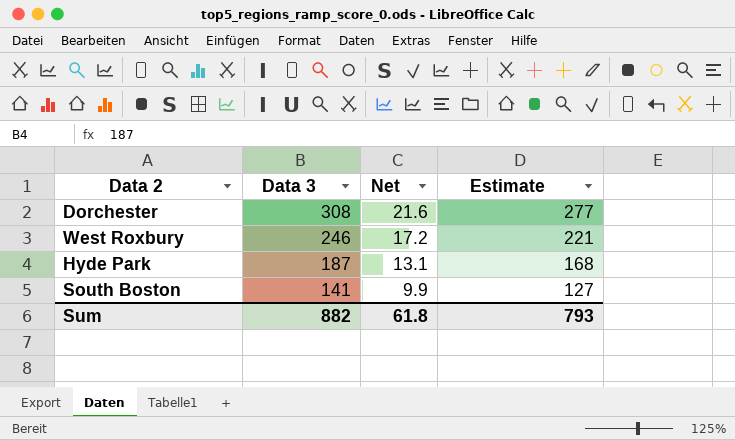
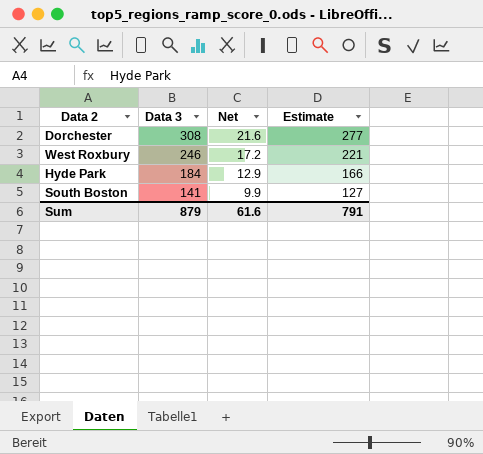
Hyde Park | Data 3: 187 -> 184
Hyde Park | Net: 13.1 -> 12.9
Hyde Park | Estimate: 168 -> 166
Sum | Data 3: 882 -> 879
Sum | Net: 61.8 -> 61.6
Sum | Estimate: 793 -> 791

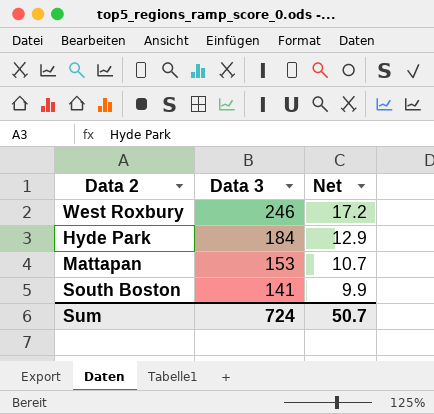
column Estimate | formula: [Data 3] * 0.9 -> none
row Dorchester: 308 | 21.6 | 277 -> none
row Mattapan: none -> 153 | 10.7
Sum | Data 3: 879 -> 724
Sum | Net: 61.6 -> 50.7

